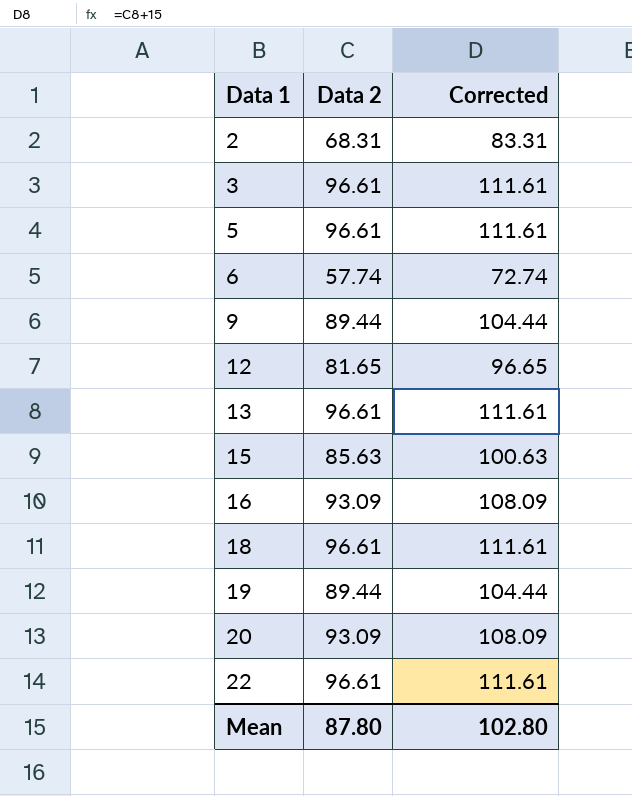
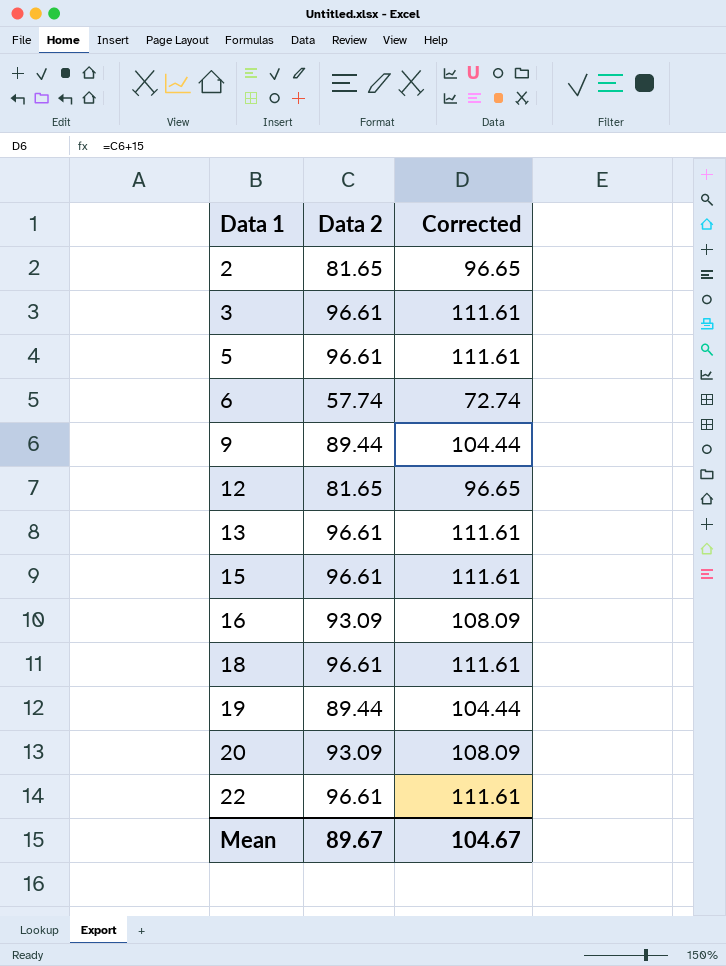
2 | Data 2: 68.31 -> 81.65
2 | Corrected: 83.31 -> 96.65
15 | Data 2: 85.63 -> 96.61
15 | Corrected: 100.63 -> 111.61
Mean | Data 2: 87.80 -> 89.67
Mean | Corrected: 102.80 -> 104.67

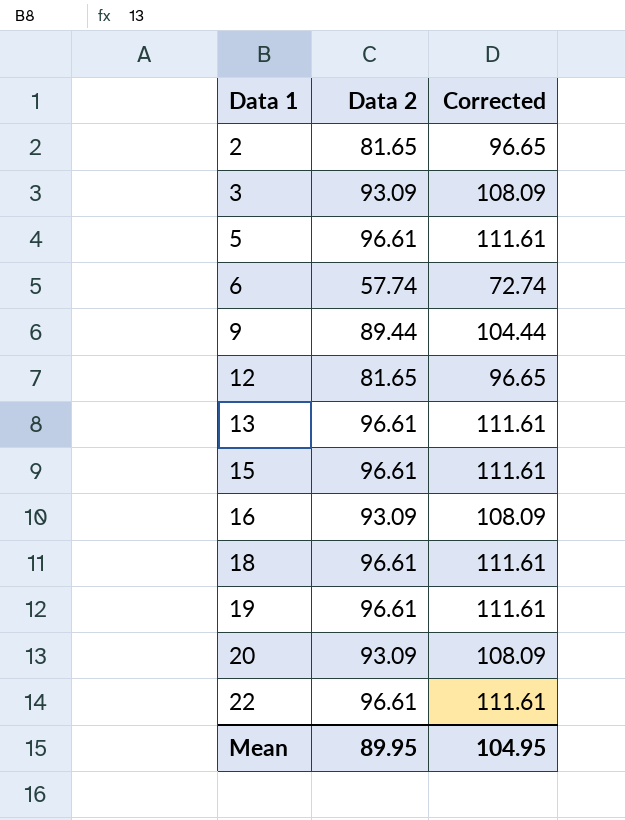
3 | Data 2: 96.61 -> 93.09
3 | Corrected: 111.61 -> 108.09
19 | Data 2: 89.44 -> 96.61
19 | Corrected: 104.44 -> 111.61
Mean | Data 2: 89.67 -> 89.95
Mean | Corrected: 104.67 -> 104.95

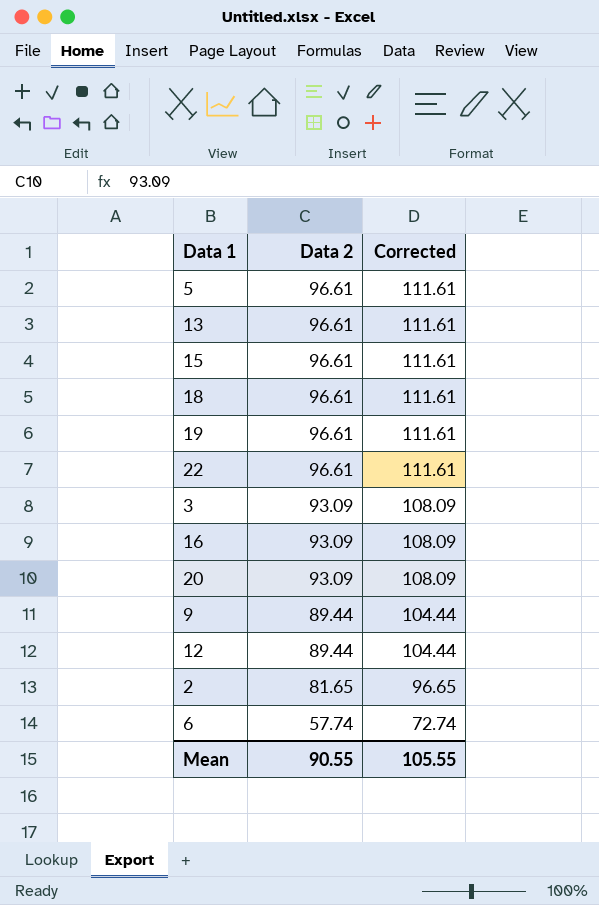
row order: Data 1 ascending -> Data 2 descending
12 | Data 2: 81.65 -> 89.44
12 | Corrected: 96.65 -> 104.44
Mean | Data 2: 89.95 -> 90.55
Mean | Corrected: 104.95 -> 105.55

